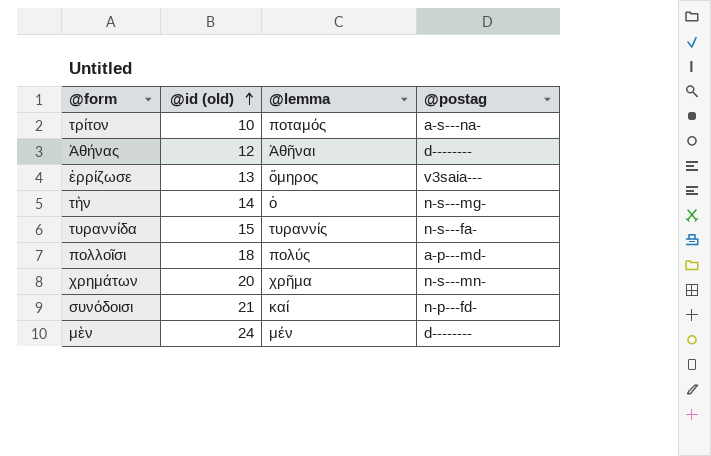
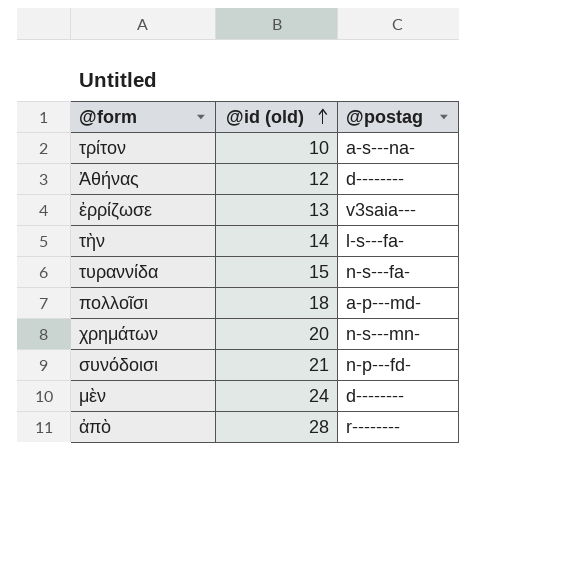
column @lemma | position: 3 -> none
τὴν | @postag: n-s---mg- -> l-s---fa-
row ἀπὸ: none -> 28 | r--------

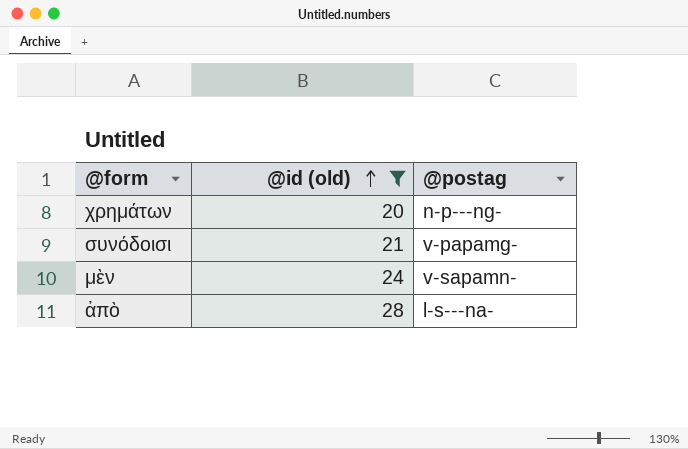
filter: none -> @id (old) >= 20
χρημάτων | @postag: n-s---mn- -> n-p---ng-
συνόδοισι | @postag: n-p---fd- -> v-papamg-
μὲν | @postag: d-------- -> v-sapamn-
ἀπὸ | @postag: r-------- -> l-s---na-

